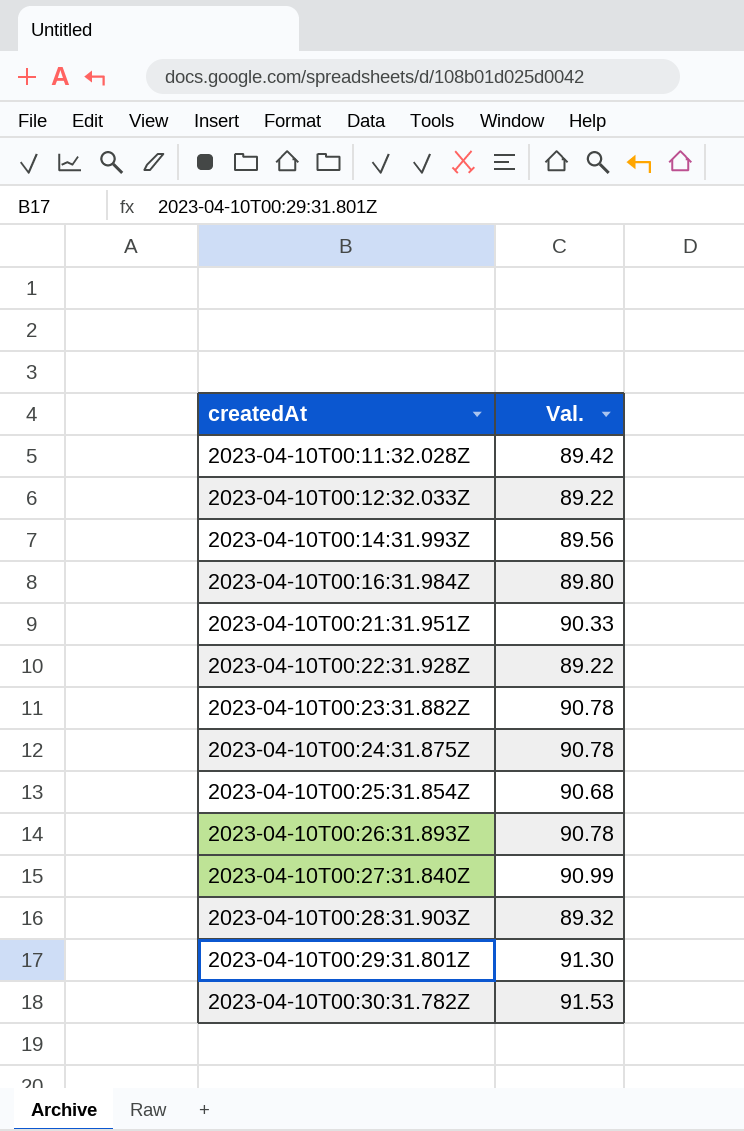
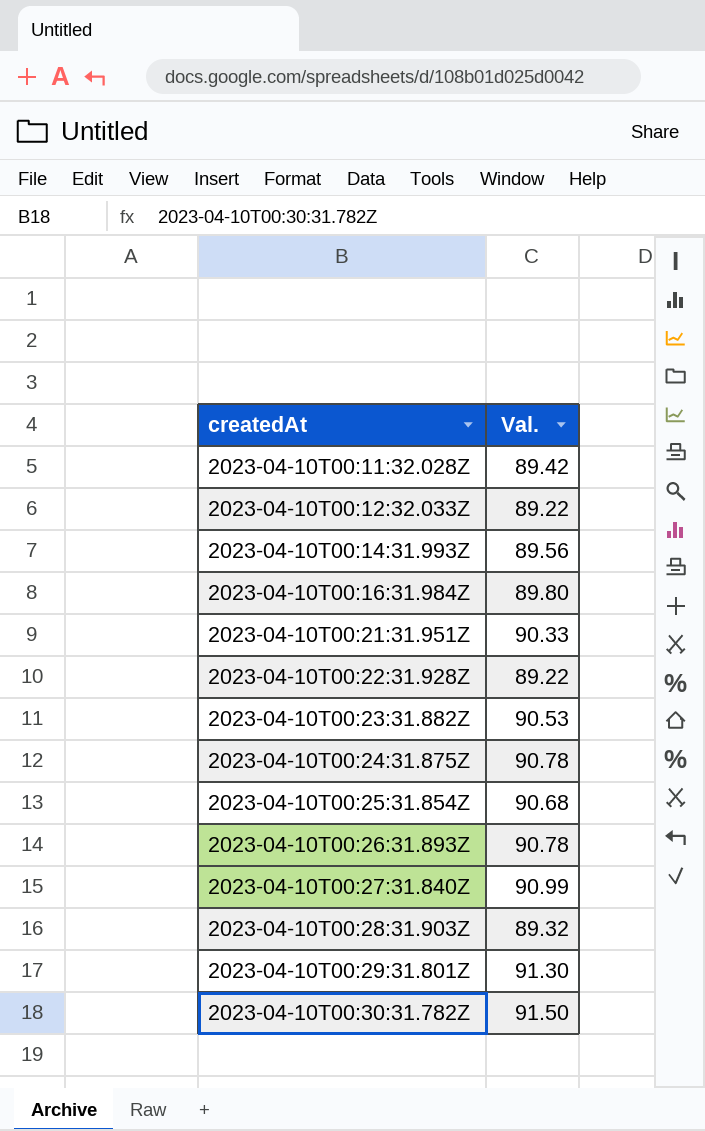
2023-04-10T00:23:31.882Z | Val.: 90.78 -> 90.53
2023-04-10T00:30:31.782Z | Val.: 91.53 -> 91.50

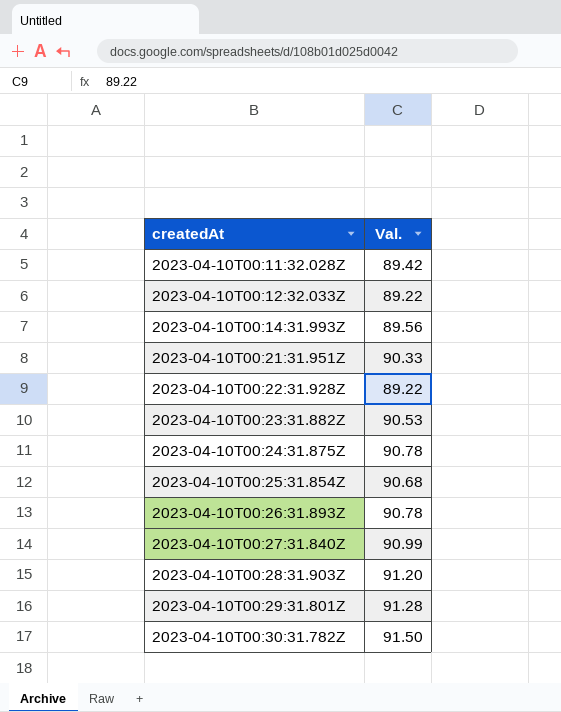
row 2023-04-10T00:16:31.984Z: 89.80 -> none
2023-04-10T00:28:31.903Z | Val.: 89.32 -> 91.20
2023-04-10T00:29:31.801Z | Val.: 91.30 -> 91.28

